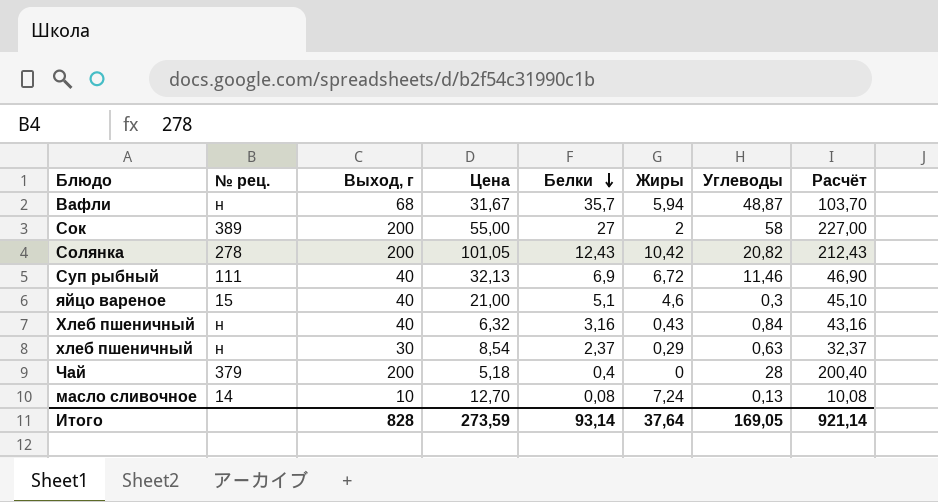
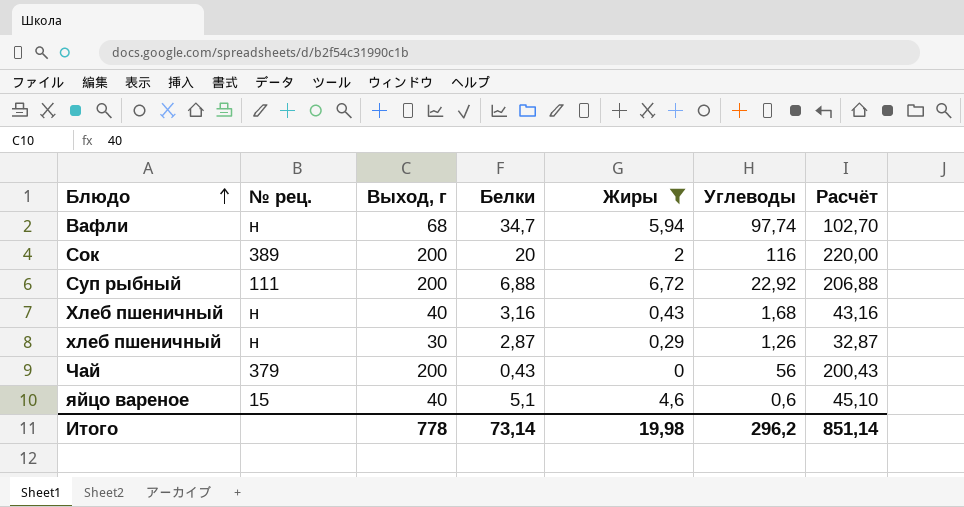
filter: none -> Жиры <= 6,72
row order: Белки descending -> Блюдо ascending
column Цена | position: 4 -> none
Вафли | Белки: 35,7 -> 34,7
Вафли | Углеводы: 48,87 -> 97,74
Вафли | Расчёт: 103,70 -> 102,70
Сок | Белки: 27 -> 20
Сок | Углеводы: 58 -> 116
Сок | Расчёт: 227,00 -> 220,00
Суп рыбный | Выход, г: 40 -> 200
Суп рыбный | Белки: 6,9 -> 6,88
Суп рыбный | Углеводы: 11,46 -> 22,92
Суп рыбный | Расчёт: 46,90 -> 206,88
Хлеб пшеничный | Углеводы: 0,84 -> 1,68
хлеб пшеничный | Белки: 2,37 -> 2,87
хлеб пшеничный | Углеводы: 0,63 -> 1,26
хлеб пшеничный | Расчёт: 32,37 -> 32,87
Чай | Белки: 0,4 -> 0,43
Чай | Углеводы: 28 -> 56
Чай | Расчёт: 200,40 -> 200,43
яйцо вареное | Углеводы: 0,3 -> 0,6
Итого | Выход, г: 828 -> 778
Итого | Белки: 93,14 -> 73,14
Итого | Жиры: 37,64 -> 19,98
Итого | Углеводы: 169,05 -> 296,2
Итого | Расчёт: 921,14 -> 851,14

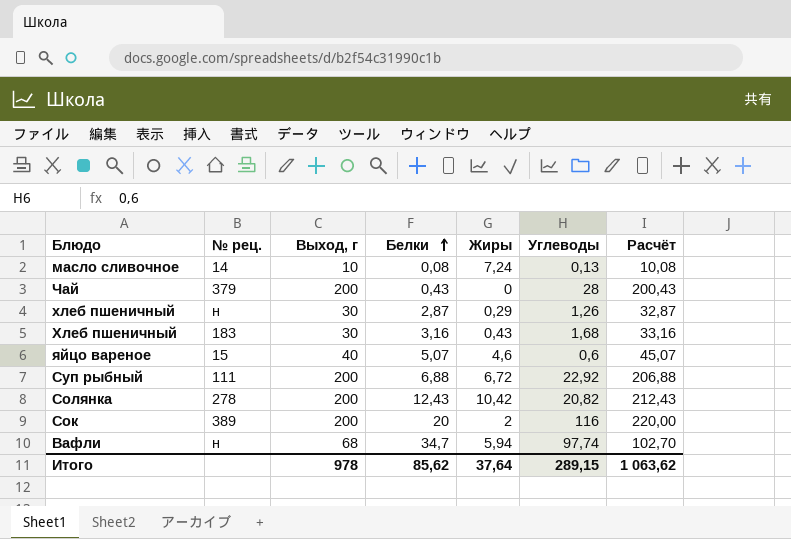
filter: Жиры <= 6,72 -> none
row order: Блюдо ascending -> Белки ascending
Чай | Углеводы: 56 -> 28
Хлеб пшеничный | № рец.: н -> 183
Хлеб пшеничный | Выход, г: 40 -> 30
Хлеб пшеничный | Расчёт: 43,16 -> 33,16
яйцо вареное | Белки: 5,1 -> 5,07
яйцо вареное | Расчёт: 45,10 -> 45,07
Итого | Выход, г: 778 -> 978
Итого | Белки: 73,14 -> 85,62
Итого | Жиры: 19,98 -> 37,64
Итого | Углеводы: 296,2 -> 289,15
Итого | Расчёт: 851,14 -> 1 063,62

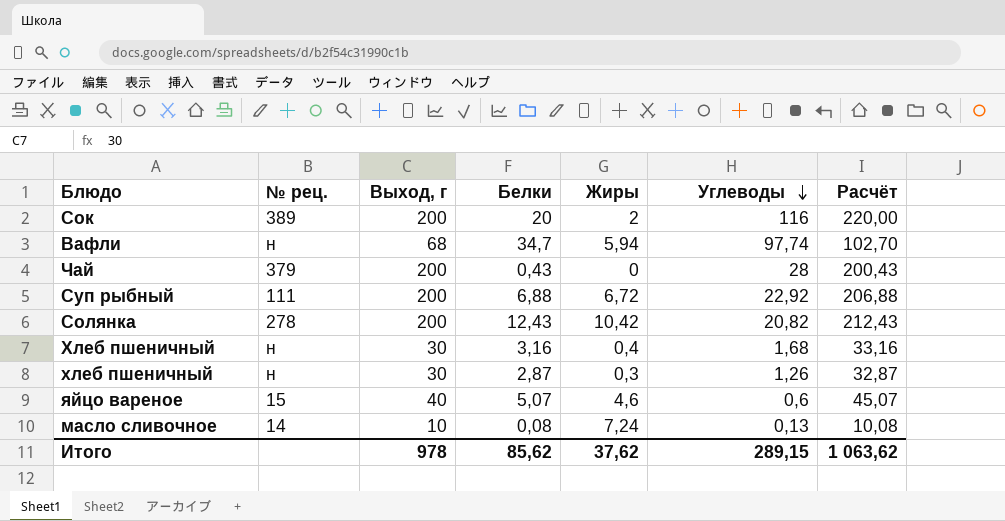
row order: Белки ascending -> Углеводы descending
Хлеб пшеничный | № рец.: 183 -> н
Хлеб пшеничный | Жиры: 0,43 -> 0,4
хлеб пшеничный | Жиры: 0,29 -> 0,3
Итого | Жиры: 37,64 -> 37,62

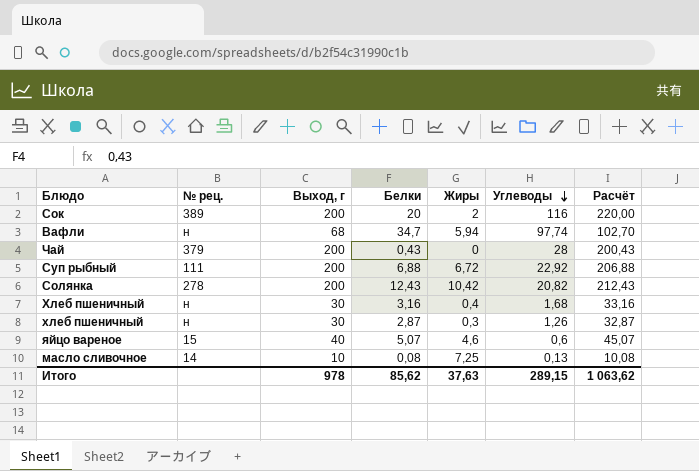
масло сливочное | Жиры: 7,24 -> 7,25
Итого | Жиры: 37,62 -> 37,63

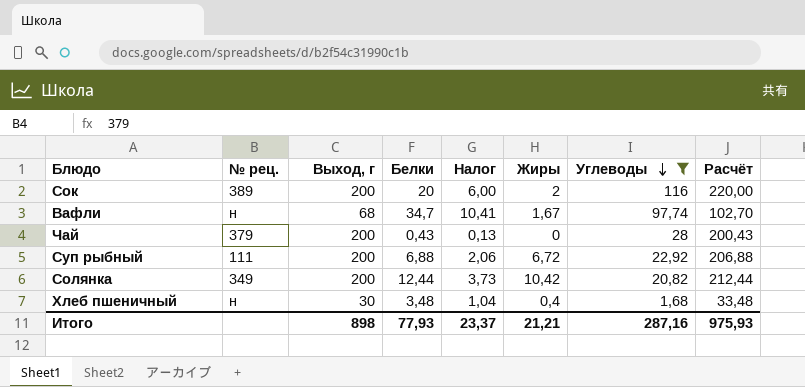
filter: none -> Углеводы >= 1,68
column Налог | formula: none -> [Белки] * 0,3
Вафли | Жиры: 5,94 -> 1,67
Солянка | № рец.: 278 -> 349
Солянка | Белки: 12,43 -> 12,44
Солянка | Расчёт: 212,43 -> 212,44
Хлеб пшеничный | Белки: 3,16 -> 3,48
Хлеб пшеничный | Расчёт: 33,16 -> 33,48
Итого | Выход, г: 978 -> 898
Итого | Белки: 85,62 -> 77,93
Итого | Жиры: 37,63 -> 21,21
Итого | Углеводы: 289,15 -> 287,16
Итого | Расчёт: 1 063,62 -> 975,93

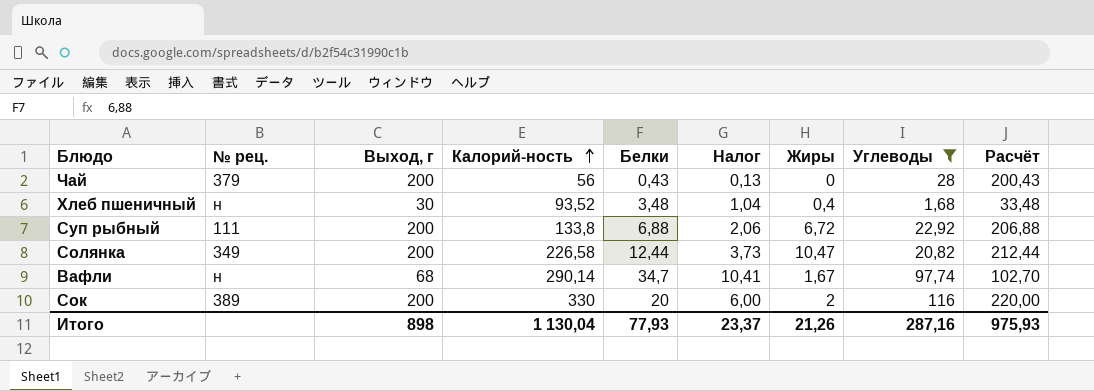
row order: Углеводы descending -> Калорий-ность ascending
column Калорий-ность | position: none -> 4
Солянка | Жиры: 10,42 -> 10,47
Итого | Жиры: 21,21 -> 21,26

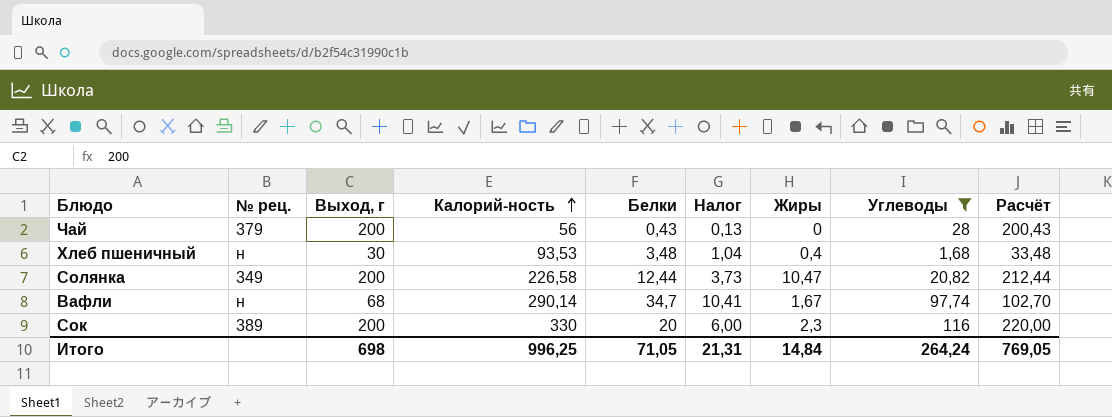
row Суп рыбный: 111 | 200 | 133,8 | 6,88 | 2,06 | 6,72 | 22,92 | 206,88 -> none
Хлеб пшеничный | Калорий-ность: 93,52 -> 93,53
Сок | Жиры: 2 -> 2,3
Итого | Выход, г: 898 -> 698
Итого | Калорий-ность: 1 130,04 -> 996,25
Итого | Белки: 77,93 -> 71,05
Итого | Налог: 23,37 -> 21,31
Итого | Жиры: 21,26 -> 14,84
Итого | Углеводы: 287,16 -> 264,24
Итого | Расчёт: 975,93 -> 769,05

